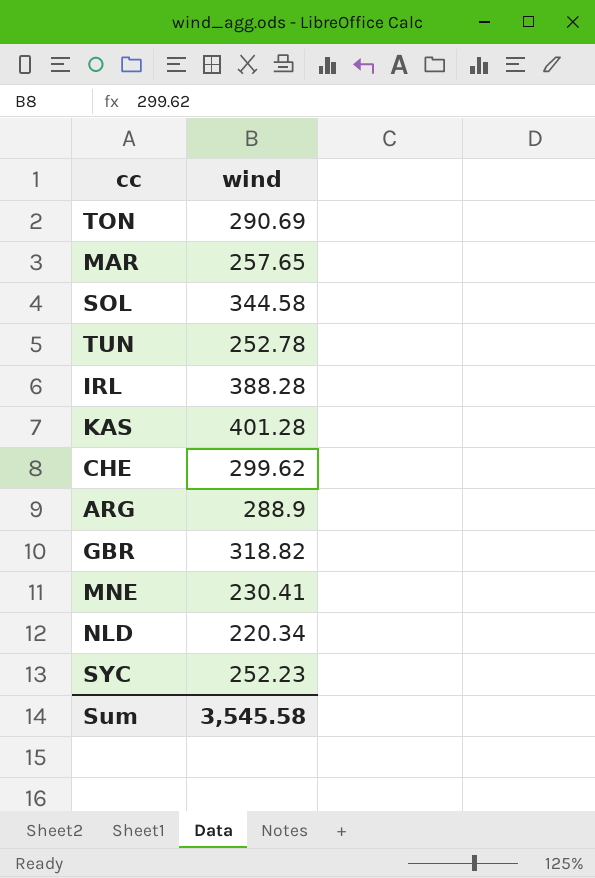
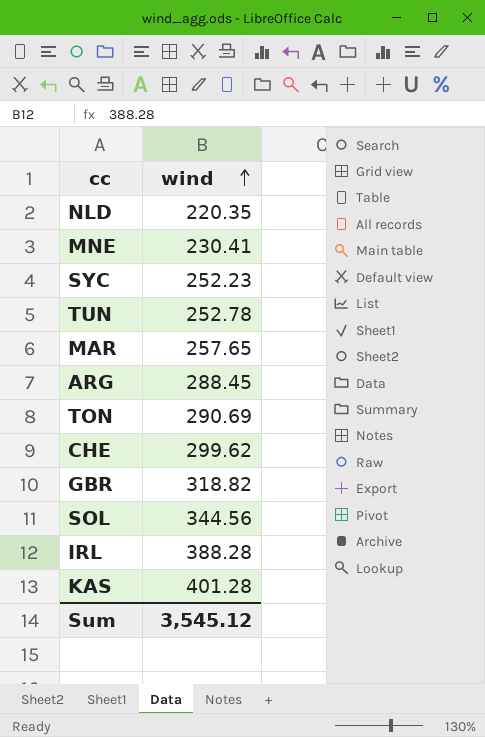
row order: none -> wind ascending
NLD | wind: 220.34 -> 220.35
ARG | wind: 288.9 -> 288.45
SOL | wind: 344.58 -> 344.56
Sum | wind: 3,545.58 -> 3,545.12

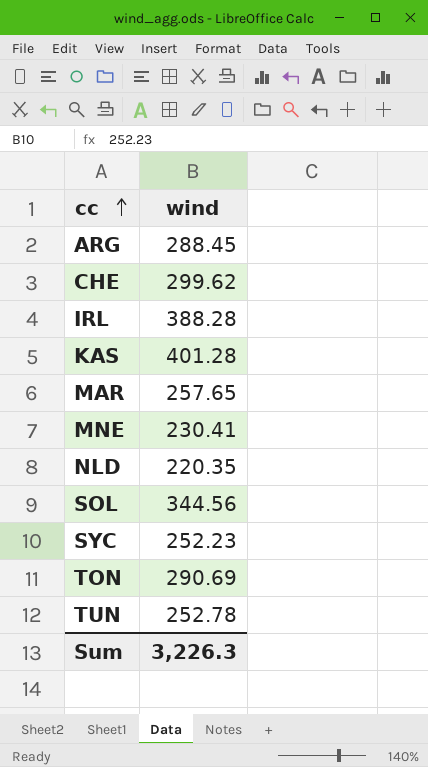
row order: wind ascending -> cc ascending
row GBR: 318.82 -> none
Sum | wind: 3,545.12 -> 3,226.3

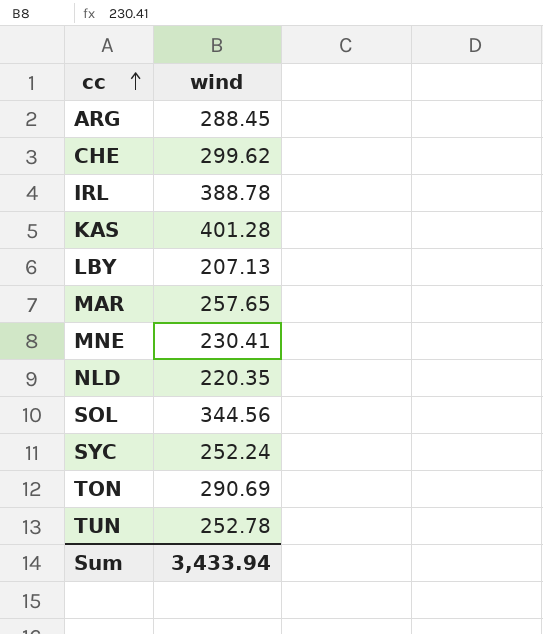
IRL | wind: 388.28 -> 388.78
row LBY: none -> 207.13
SYC | wind: 252.23 -> 252.24
Sum | wind: 3,226.3 -> 3,433.94

